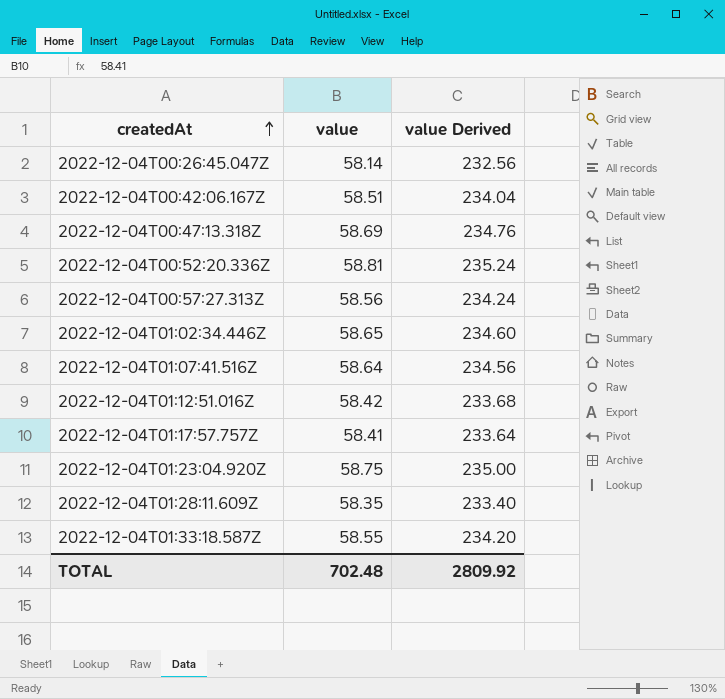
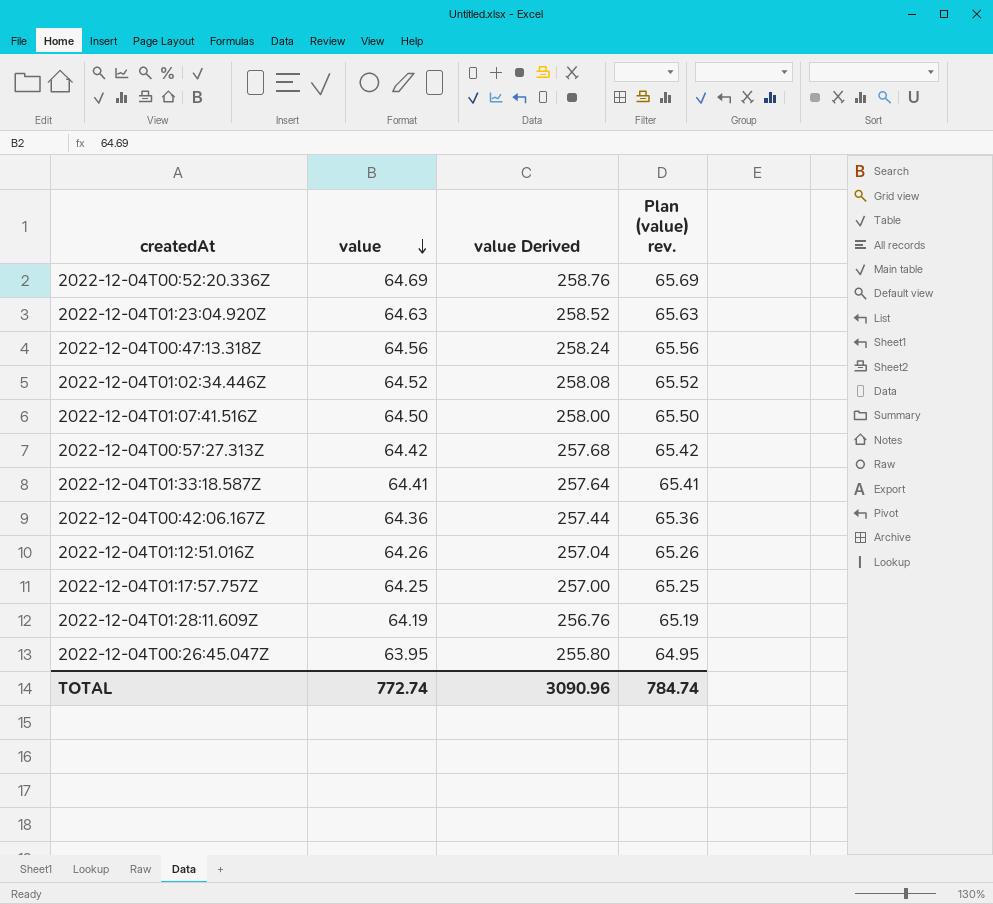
row order: createdAt ascending -> value descending
column Plan (value) rev. | formula: none -> [value] + 1
2022-12-04T00:52:20.336Z | value: 58.81 -> 64.69
2022-12-04T00:52:20.336Z | value Derived: 235.24 -> 258.76
2022-12-04T01:23:04.920Z | value: 58.75 -> 64.63
2022-12-04T01:23:04.920Z | value Derived: 235.00 -> 258.52
2022-12-04T00:47:13.318Z | value: 58.69 -> 64.56
2022-12-04T00:47:13.318Z | value Derived: 234.76 -> 258.24
2022-12-04T01:02:34.446Z | value: 58.65 -> 64.52
2022-12-04T01:02:34.446Z | value Derived: 234.60 -> 258.08
2022-12-04T01:07:41.516Z | value: 58.64 -> 64.50
2022-12-04T01:07:41.516Z | value Derived: 234.56 -> 258.00
2022-12-04T00:57:27.313Z | value: 58.56 -> 64.42
2022-12-04T00:57:27.313Z | value Derived: 234.24 -> 257.68
2022-12-04T01:33:18.587Z | value: 58.55 -> 64.41
2022-12-04T01:33:18.587Z | value Derived: 234.20 -> 257.64
2022-12-04T00:42:06.167Z | value: 58.51 -> 64.36
2022-12-04T00:42:06.167Z | value Derived: 234.04 -> 257.44
2022-12-04T01:12:51.016Z | value: 58.42 -> 64.26
2022-12-04T01:12:51.016Z | value Derived: 233.68 -> 257.04
2022-12-04T01:17:57.757Z | value: 58.41 -> 64.25
2022-12-04T01:17:57.757Z | value Derived: 233.64 -> 257.00
2022-12-04T01:28:11.609Z | value: 58.35 -> 64.19
2022-12-04T01:28:11.609Z | value Derived: 233.40 -> 256.76
2022-12-04T00:26:45.047Z | value: 58.14 -> 63.95
2022-12-04T00:26:45.047Z | value Derived: 232.56 -> 255.80
TOTAL | value: 702.48 -> 772.74
TOTAL | value Derived: 2809.92 -> 3090.96

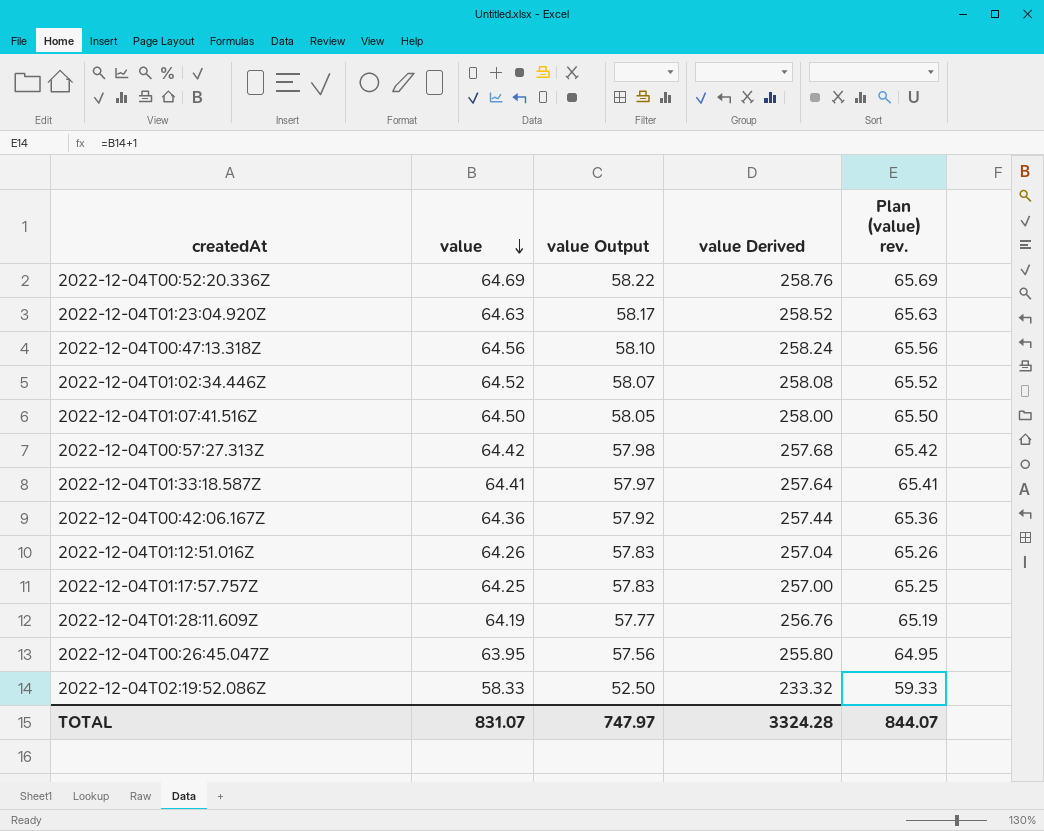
column value Output | formula: none -> [value] * 0.9
row 2022-12-04T02:19:52.086Z: none -> 58.33 | 52.50 | 233.32 | 59.33
TOTAL | value: 772.74 -> 831.07
TOTAL | value Derived: 3090.96 -> 3324.28
TOTAL | Plan (value) rev.: 784.74 -> 844.07

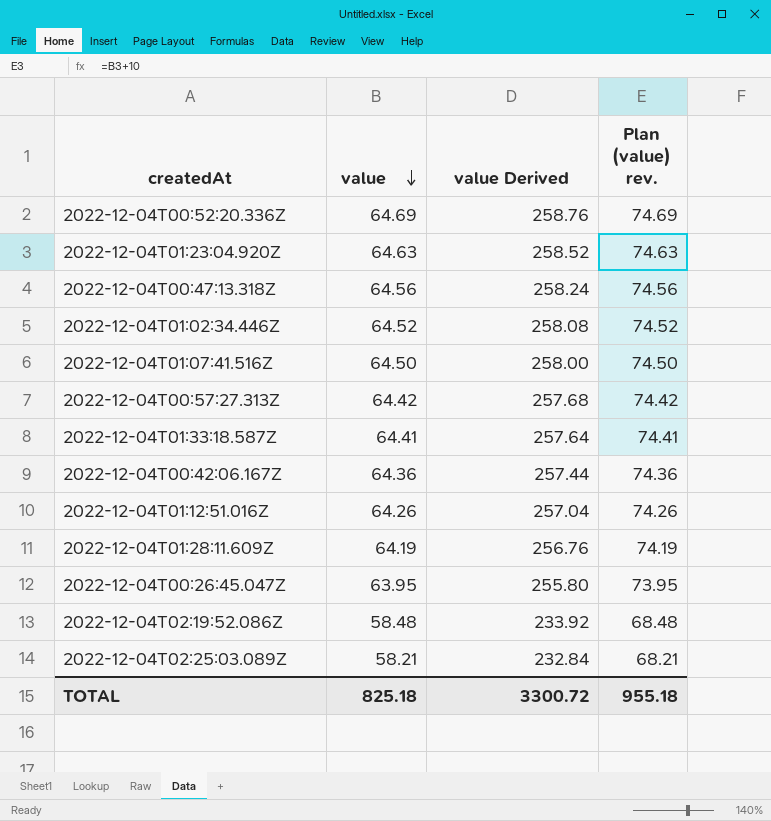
column value Output | formula: [value] * 0.9 -> none
column Plan (value) rev. | formula: [value] + 1 -> [value] + 10
row 2022-12-04T01:17:57.757Z: 64.25 | 57.83 | 257.00 | 65.25 -> none
2022-12-04T02:19:52.086Z | value: 58.33 -> 58.48
2022-12-04T02:19:52.086Z | value Derived: 233.32 -> 233.92
row 2022-12-04T02:25:03.089Z: none -> 58.21 | 232.84 | 68.21
TOTAL | value: 831.07 -> 825.18
TOTAL | value Derived: 3324.28 -> 3300.72
TOTAL | Plan (value) rev.: 844.07 -> 955.18

